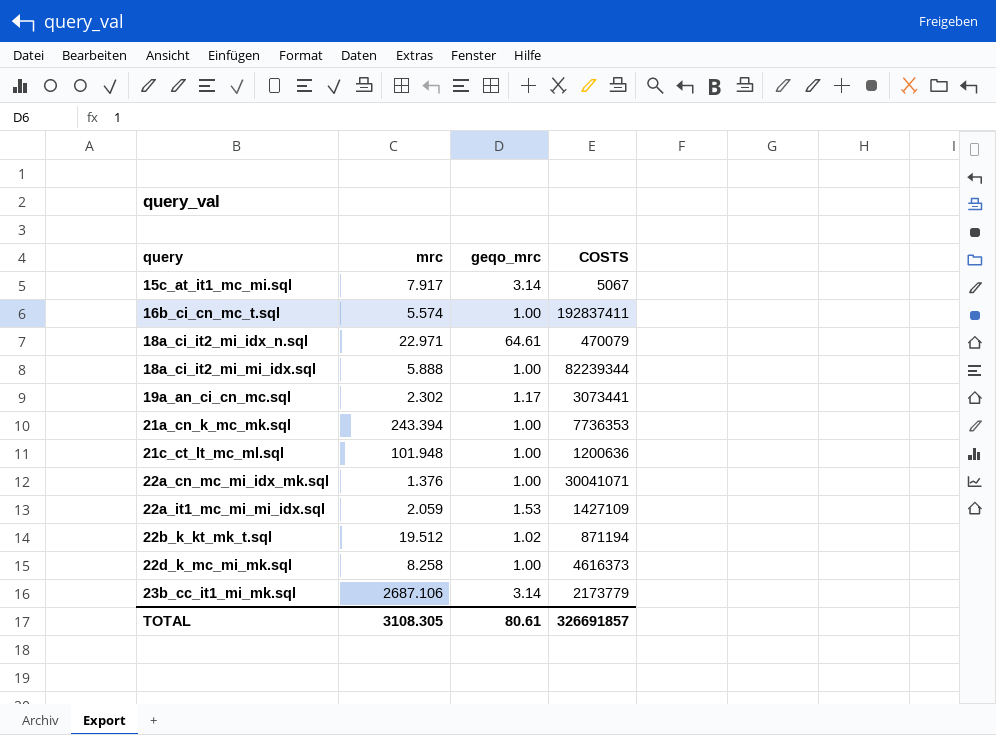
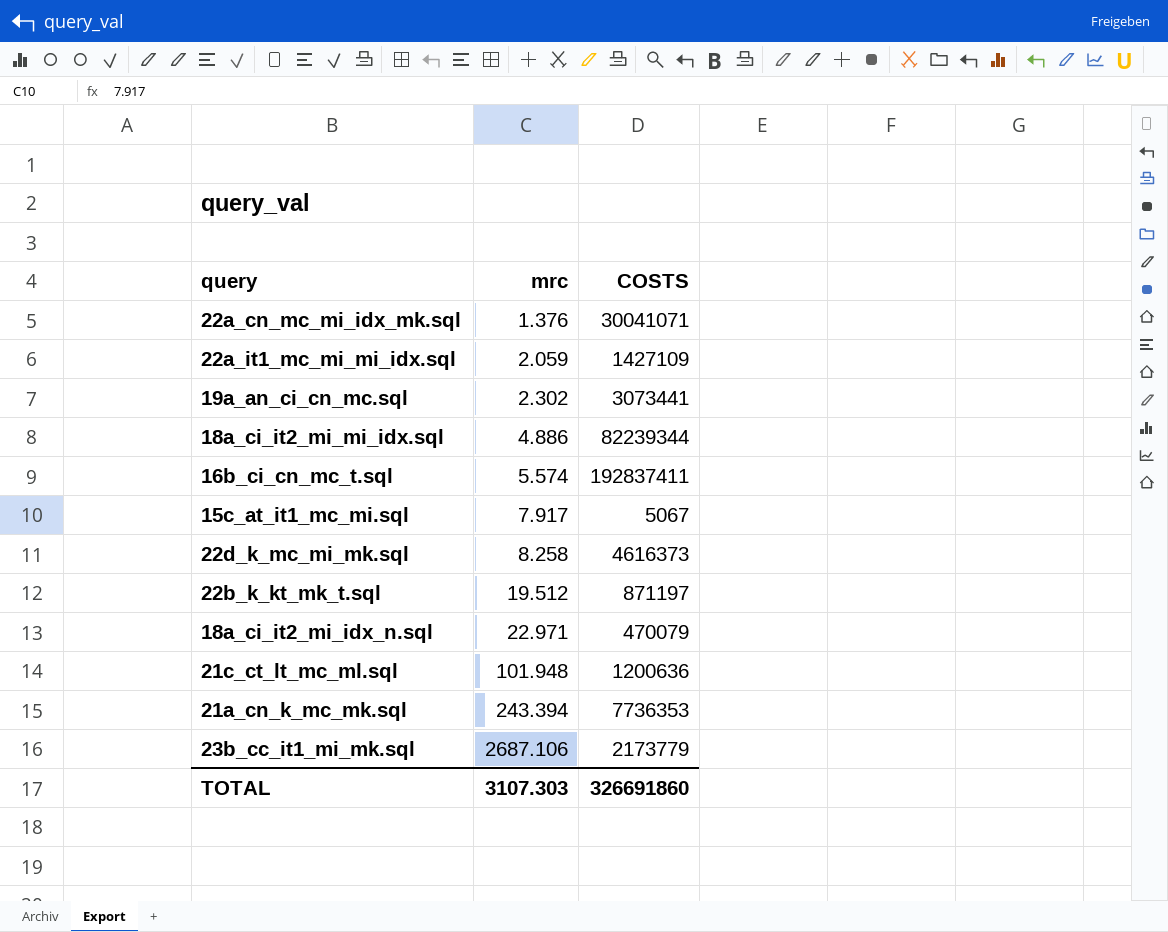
row order: query ascending -> mrc ascending
column geqo_mrc | position: 3 -> none
18a_ci_it2_mi_mi_idx.sql | mrc: 5.888 -> 4.886
22b_k_kt_mk_t.sql | COSTS: 871194 -> 871197
TOTAL | mrc: 3108.305 -> 3107.303
TOTAL | COSTS: 326691857 -> 326691860

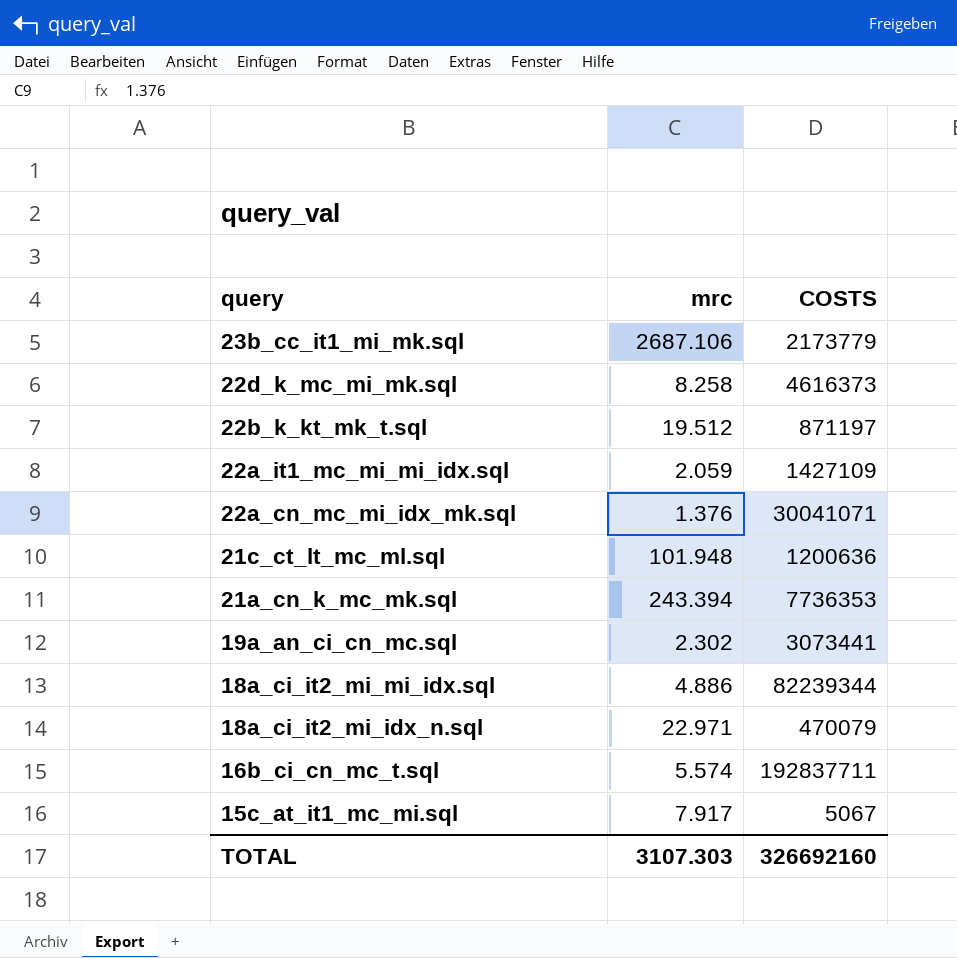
row order: mrc ascending -> query descending
16b_ci_cn_mc_t.sql | COSTS: 192837411 -> 192837711
TOTAL | COSTS: 326691860 -> 326692160

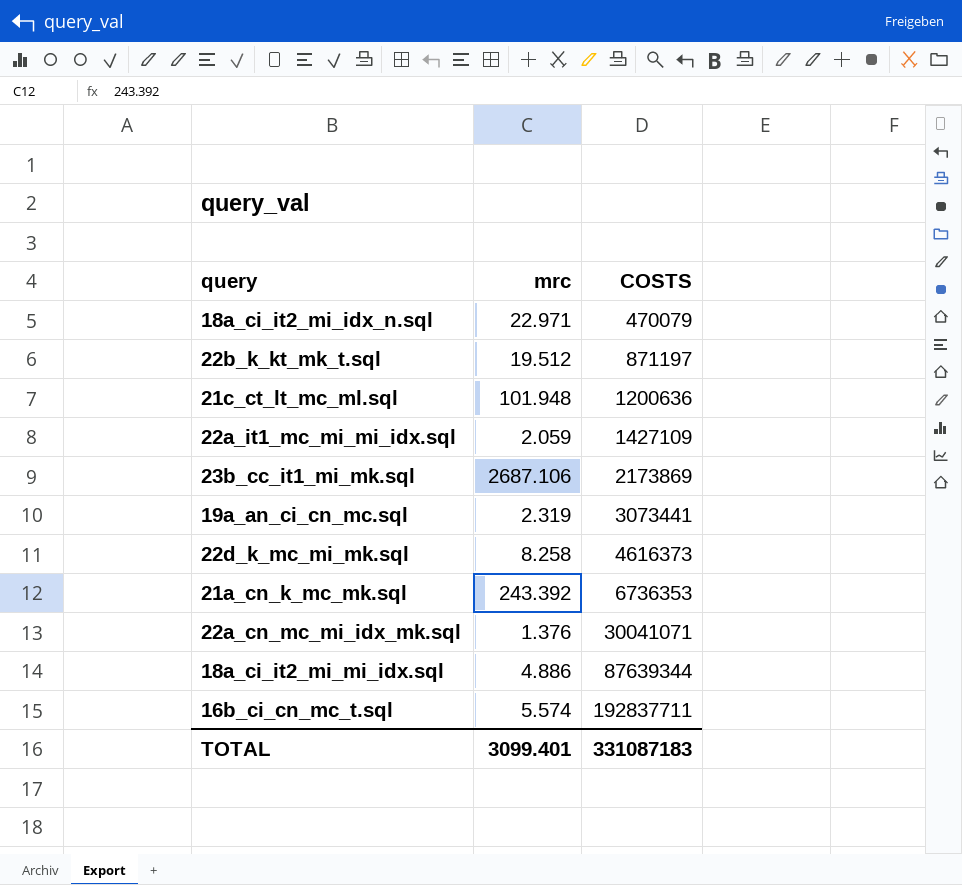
row order: query descending -> COSTS ascending
row 15c_at_it1_mc_mi.sql: 7.917 | 5067 -> none
23b_cc_it1_mi_mk.sql | COSTS: 2173779 -> 2173869
19a_an_ci_cn_mc.sql | mrc: 2.302 -> 2.319
21a_cn_k_mc_mk.sql | mrc: 243.394 -> 243.392
21a_cn_k_mc_mk.sql | COSTS: 7736353 -> 6736353
18a_ci_it2_mi_mi_idx.sql | COSTS: 82239344 -> 87639344
TOTAL | mrc: 3107.303 -> 3099.401
TOTAL | COSTS: 326692160 -> 331087183

